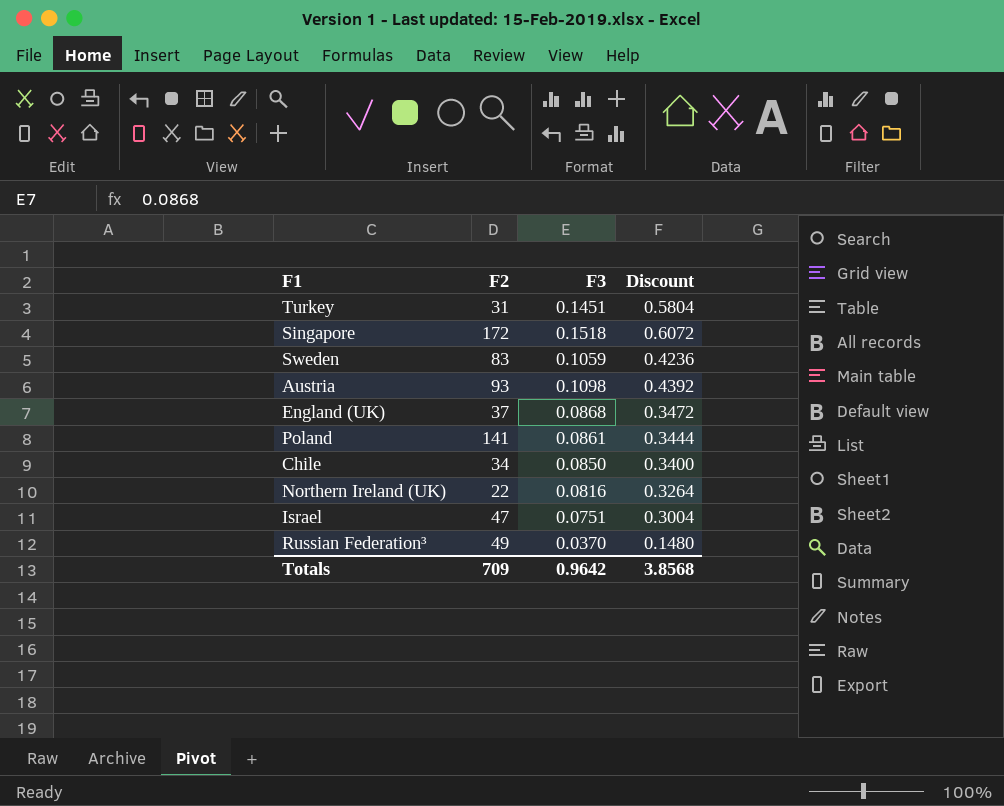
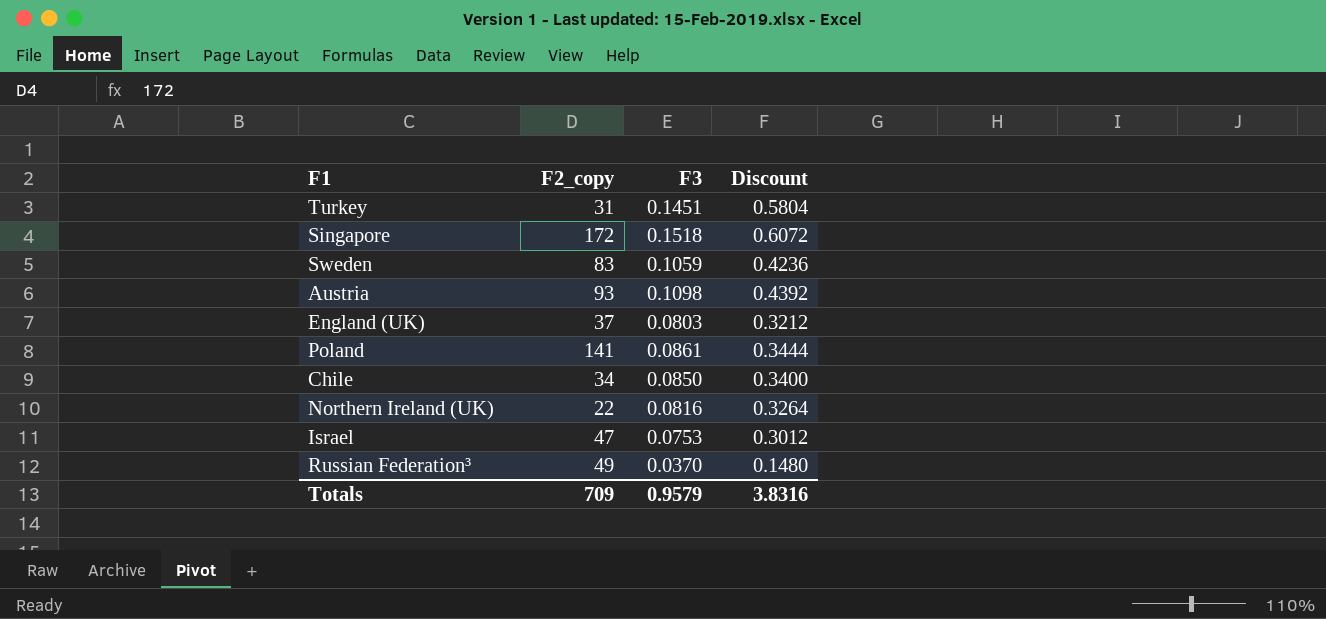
column name: F2 -> F2_copy
England (UK) | F3: 0.0868 -> 0.0803
England (UK) | Discount: 0.3472 -> 0.3212
Israel | F3: 0.0751 -> 0.0753
Israel | Discount: 0.3004 -> 0.3012
Totals | F3: 0.9642 -> 0.9579
Totals | Discount: 3.8568 -> 3.8316

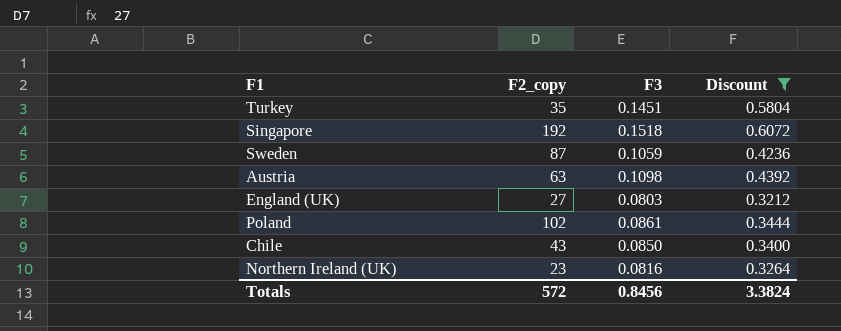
filter: none -> Discount >= 0.3212
Turkey | F2_copy: 31 -> 35
Singapore | F2_copy: 172 -> 192
Sweden | F2_copy: 83 -> 87
Austria | F2_copy: 93 -> 63
England (UK) | F2_copy: 37 -> 27
Poland | F2_copy: 141 -> 102
Chile | F2_copy: 34 -> 43
Northern Ireland (UK) | F2_copy: 22 -> 23
Totals | F2_copy: 709 -> 572
Totals | F3: 0.9579 -> 0.8456
Totals | Discount: 3.8316 -> 3.3824

